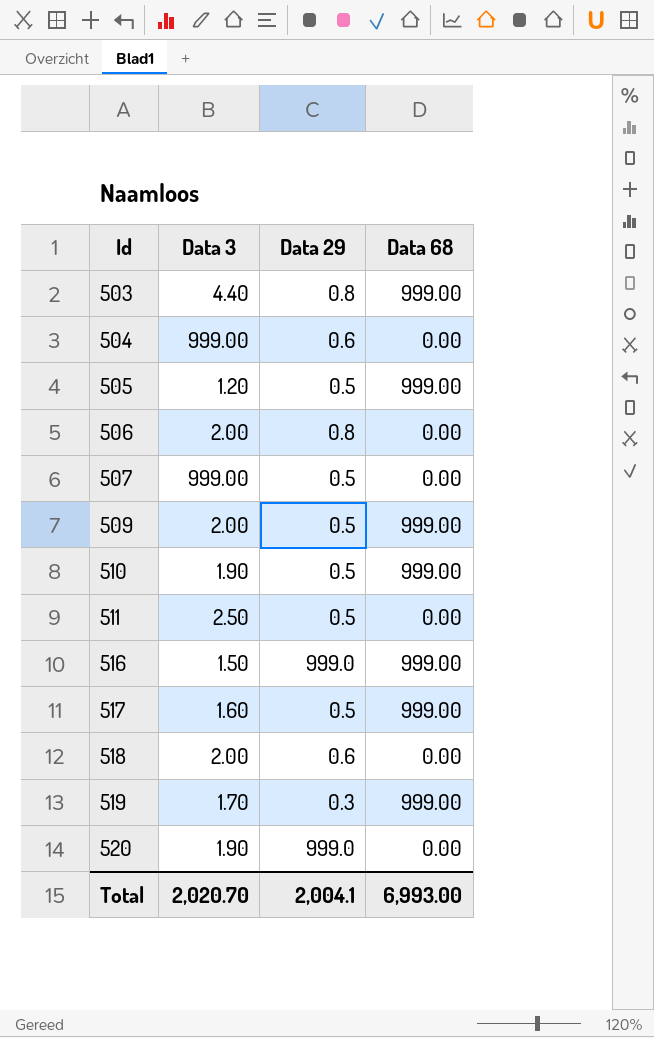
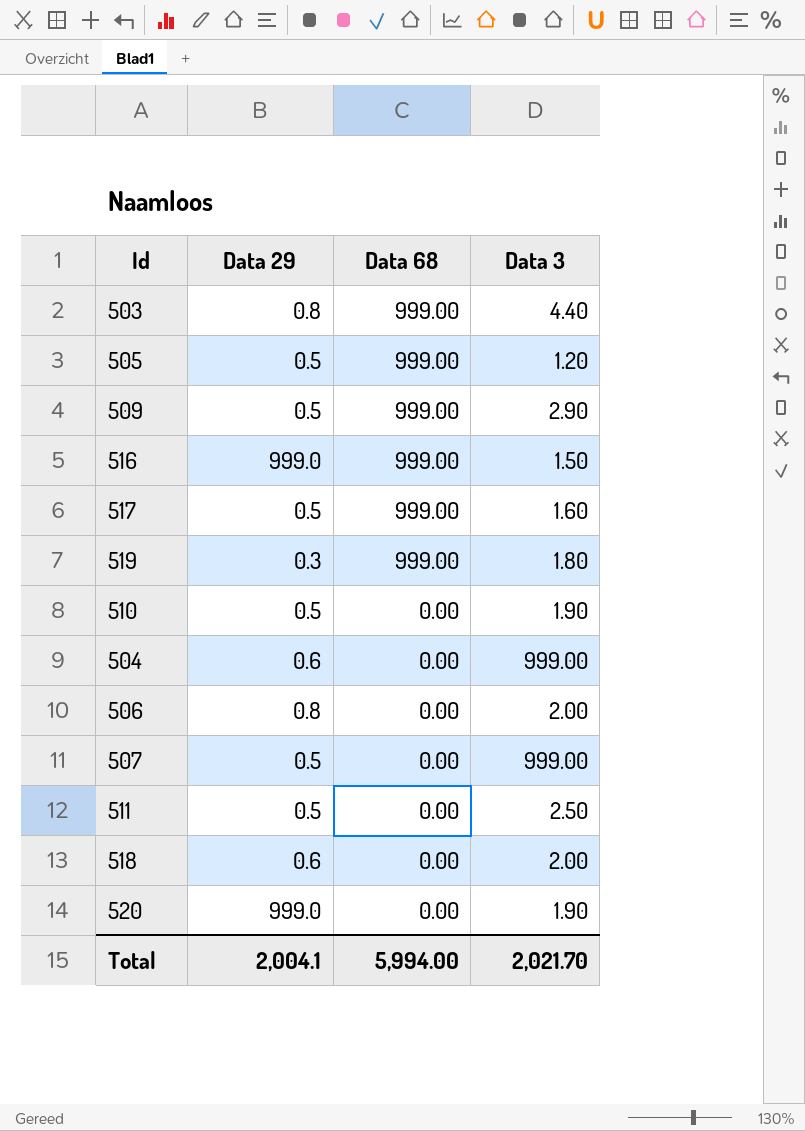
row order: Id ascending -> Data 68 descending
column Data 3 | position: 2 -> 4
509 | Data 3: 2.00 -> 2.90
519 | Data 3: 1.70 -> 1.80
510 | Data 68: 999.00 -> 0.00
Total | Data 68: 6,993.00 -> 5,994.00
Total | Data 3: 2,020.70 -> 2,021.70

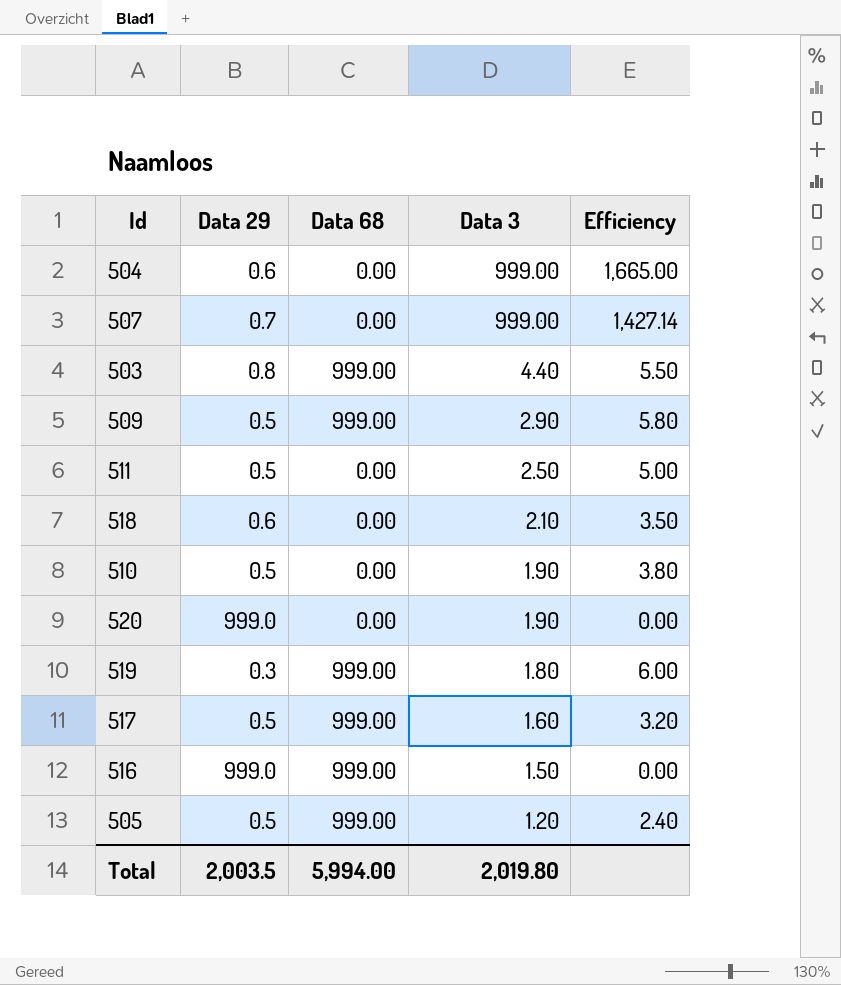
row order: Data 68 descending -> Data 3 descending
column Efficiency | formula: none -> [Data 3] / [Data 29]
row 506: 0.8 | 0.00 | 2.00 -> none
507 | Data 29: 0.5 -> 0.7
518 | Data 3: 2.00 -> 2.10
Total | Data 29: 2,004.1 -> 2,003.5
Total | Data 3: 2,021.70 -> 2,019.80

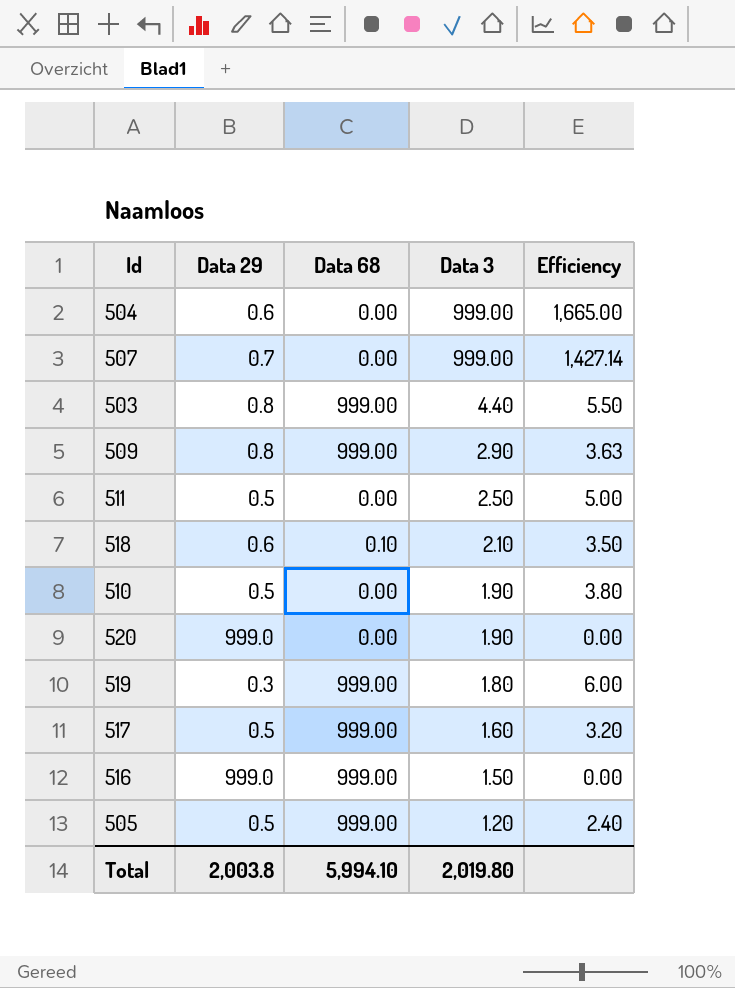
509 | Data 29: 0.5 -> 0.8
509 | Efficiency: 5.80 -> 3.63
518 | Data 68: 0.00 -> 0.10
Total | Data 29: 2,003.5 -> 2,003.8
Total | Data 68: 5,994.00 -> 5,994.10

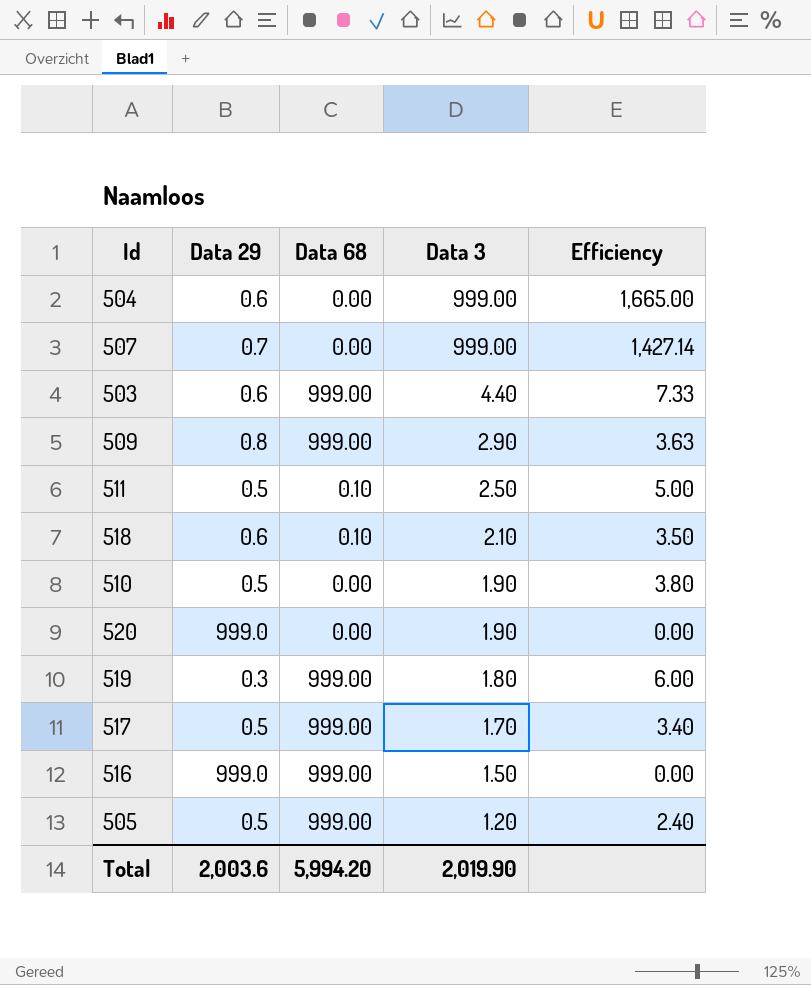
503 | Data 29: 0.8 -> 0.6
503 | Efficiency: 5.50 -> 7.33
511 | Data 68: 0.00 -> 0.10
517 | Data 3: 1.60 -> 1.70
517 | Efficiency: 3.20 -> 3.40
Total | Data 29: 2,003.8 -> 2,003.6
Total | Data 68: 5,994.10 -> 5,994.20
Total | Data 3: 2,019.80 -> 2,019.90

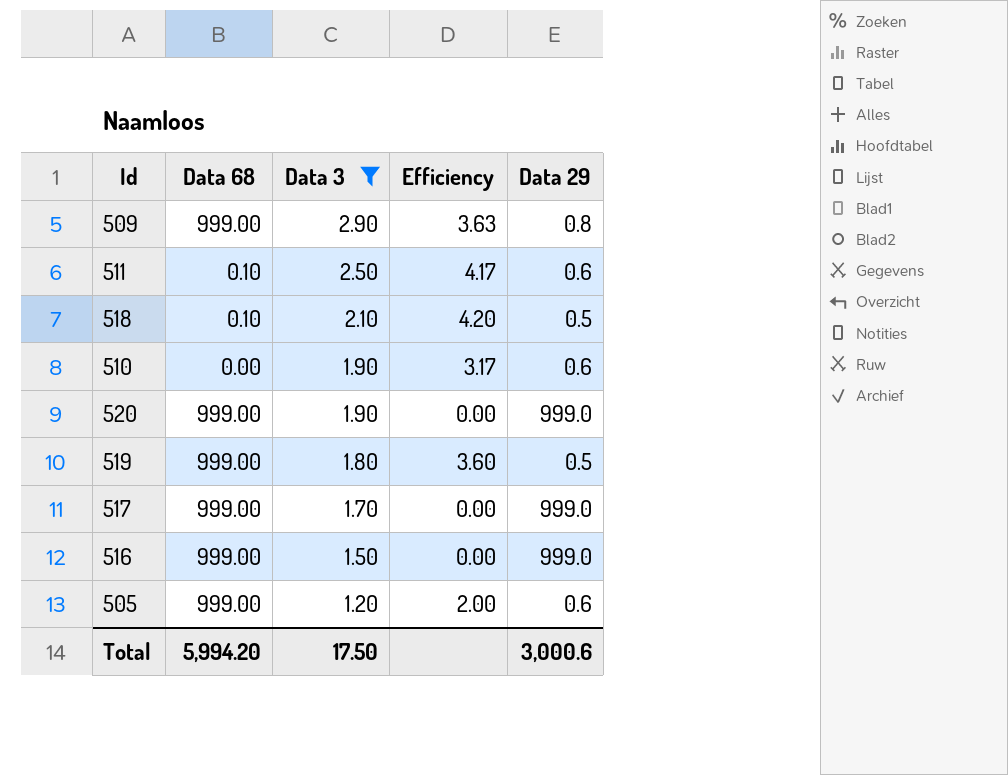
filter: none -> Data 3 <= 2.90
column Data 29 | position: 2 -> 5
511 | Efficiency: 5.00 -> 4.17
511 | Data 29: 0.5 -> 0.6
518 | Efficiency: 3.50 -> 4.20
518 | Data 29: 0.6 -> 0.5
510 | Efficiency: 3.80 -> 3.17
510 | Data 29: 0.5 -> 0.6
520 | Data 68: 0.00 -> 999.00
519 | Efficiency: 6.00 -> 3.60
519 | Data 29: 0.3 -> 0.5
517 | Efficiency: 3.40 -> 0.00
517 | Data 29: 0.5 -> 999.0
505 | Efficiency: 2.40 -> 2.00
505 | Data 29: 0.5 -> 0.6
Total | Data 3: 2,019.90 -> 17.50
Total | Data 29: 2,003.6 -> 3,000.6

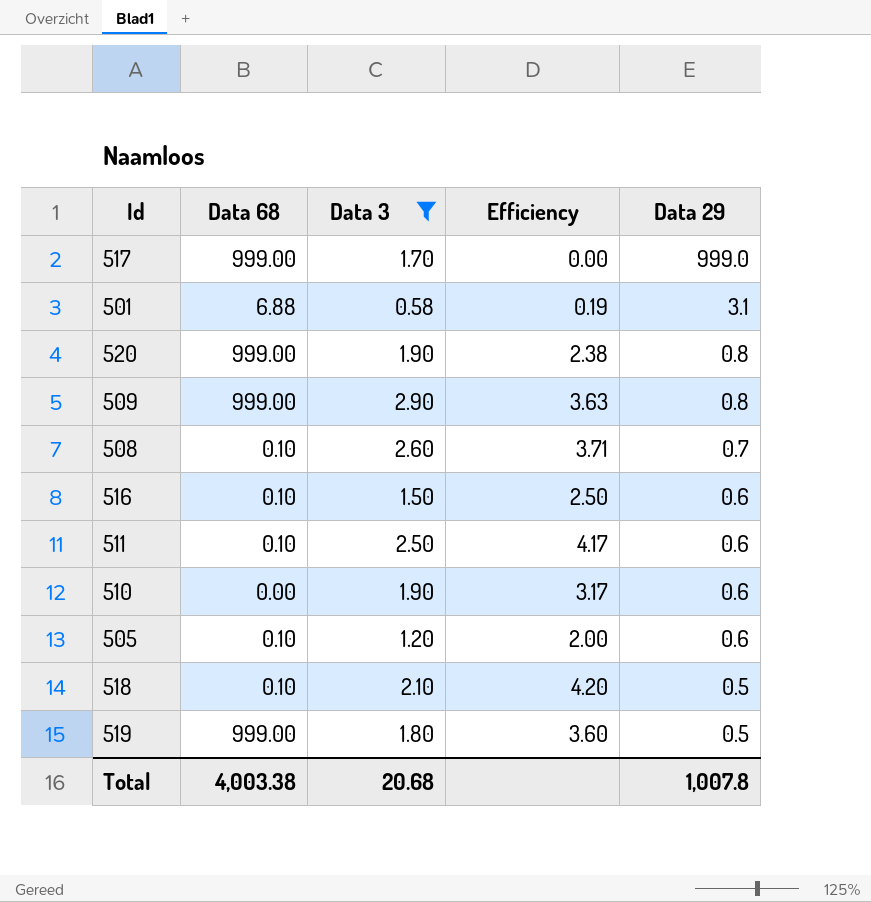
row order: Data 3 descending -> Data 29 descending
row 501: none -> 6.88 | 0.58 | 0.19 | 3.1
520 | Efficiency: 0.00 -> 2.38
520 | Data 29: 999.0 -> 0.8
row 508: none -> 0.10 | 2.60 | 3.71 | 0.7
516 | Data 68: 999.00 -> 0.10
516 | Efficiency: 0.00 -> 2.50
516 | Data 29: 999.0 -> 0.6
505 | Data 68: 999.00 -> 0.10
Total | Data 68: 5,994.20 -> 4,003.38
Total | Data 3: 17.50 -> 20.68
Total | Data 29: 3,000.6 -> 1,007.8

